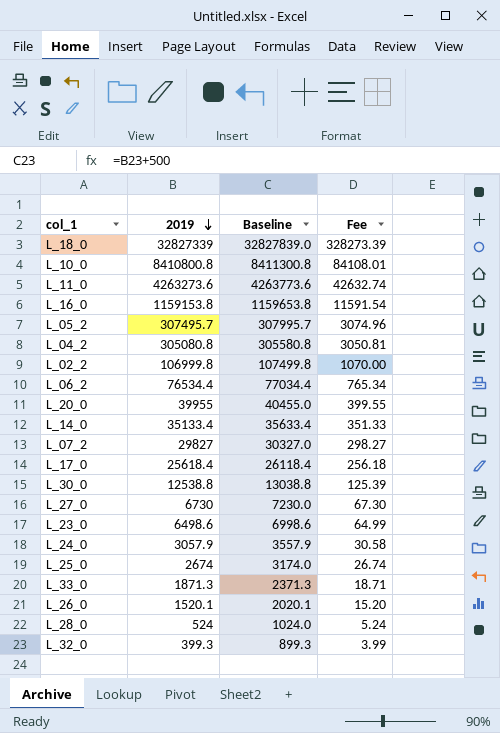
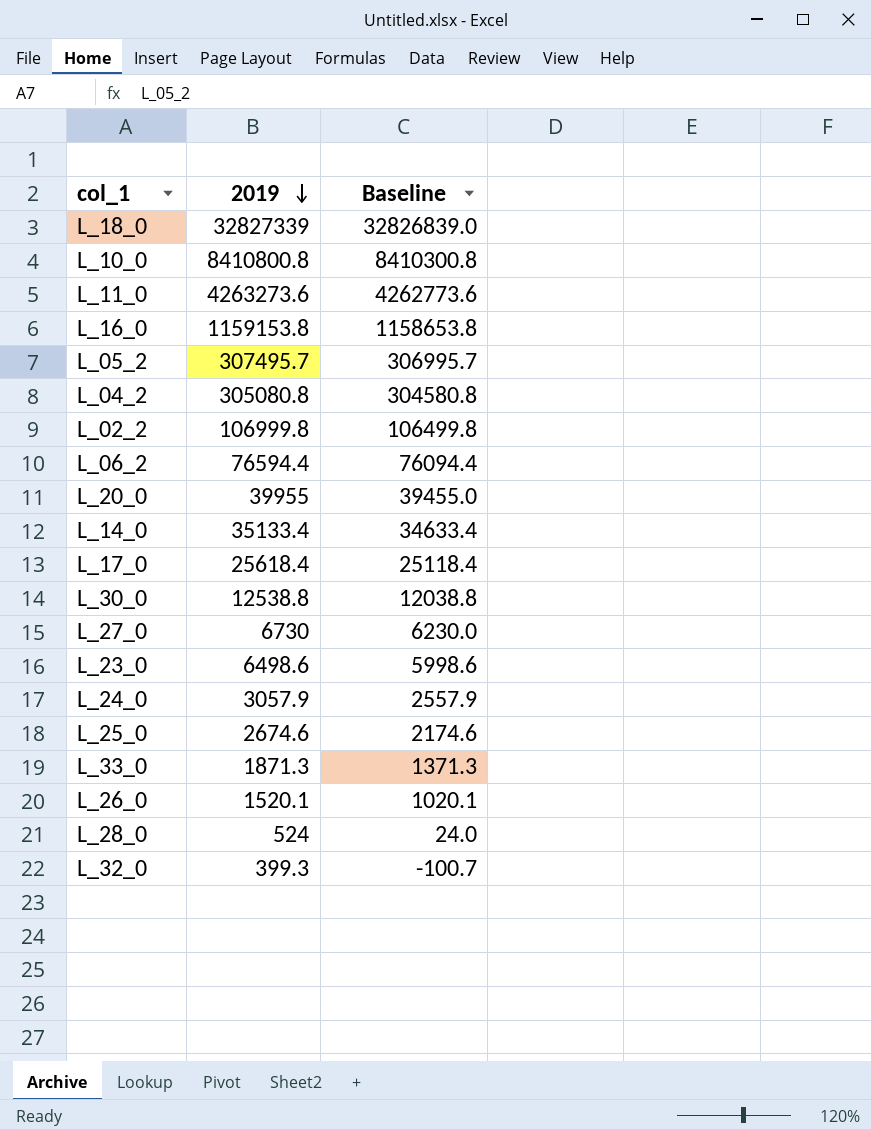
column Fee | formula: [2019] * 0.01 -> none
column Baseline | formula: [2019] + 500 -> [2019] - 500
row L_07_2: 29827 | 30327.0 | 298.27 -> none
L_06_2 | 2019: 76534.4 -> 76594.4
L_25_0 | 2019: 2674 -> 2674.6

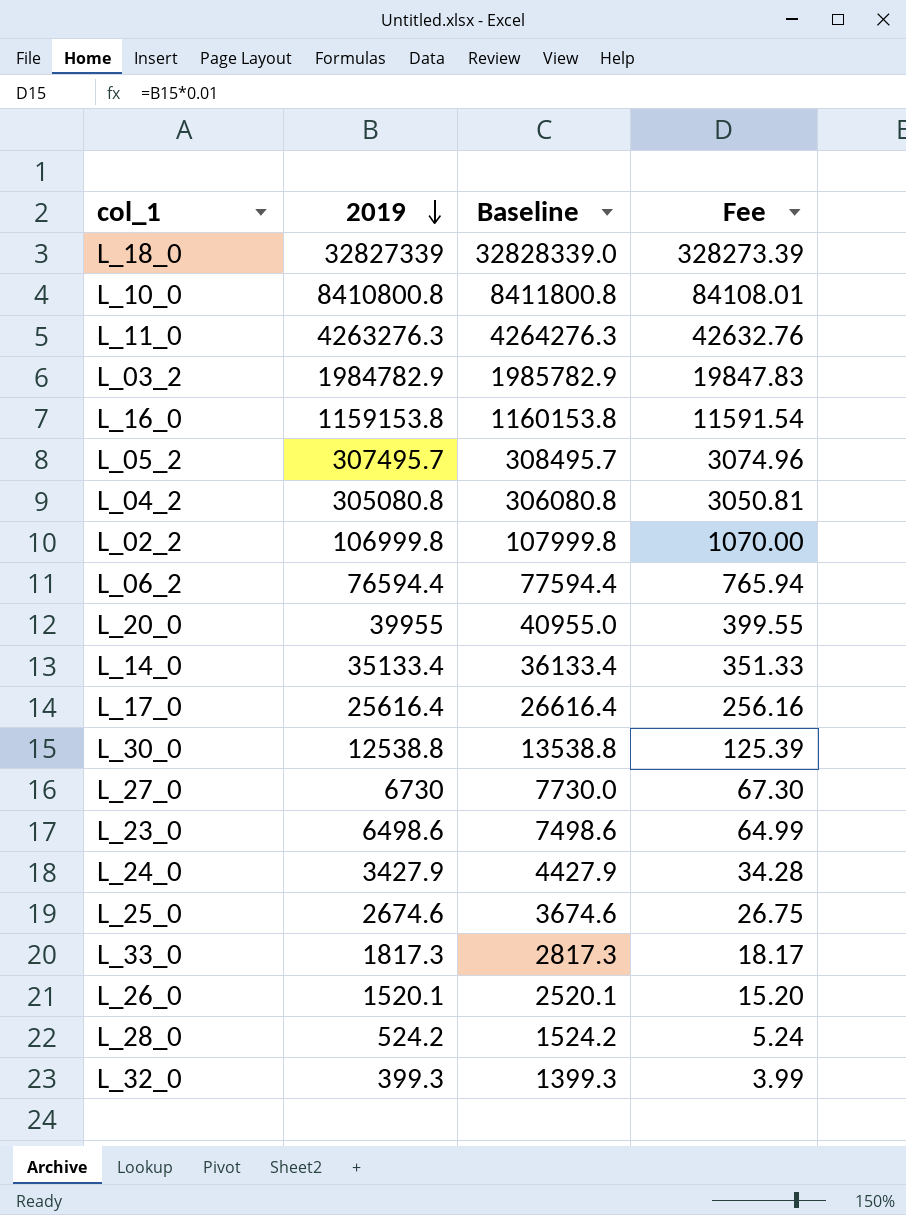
column Baseline | formula: [2019] - 500 -> [2019] + 1000
column Fee | formula: none -> [2019] * 0.01
L_11_0 | 2019: 4263273.6 -> 4263276.3
row L_03_2: none -> 1984782.9 | 1985782.9 | 19847.83
L_17_0 | 2019: 25618.4 -> 25616.4
L_24_0 | 2019: 3057.9 -> 3427.9
L_33_0 | 2019: 1871.3 -> 1817.3
L_28_0 | 2019: 524 -> 524.2

